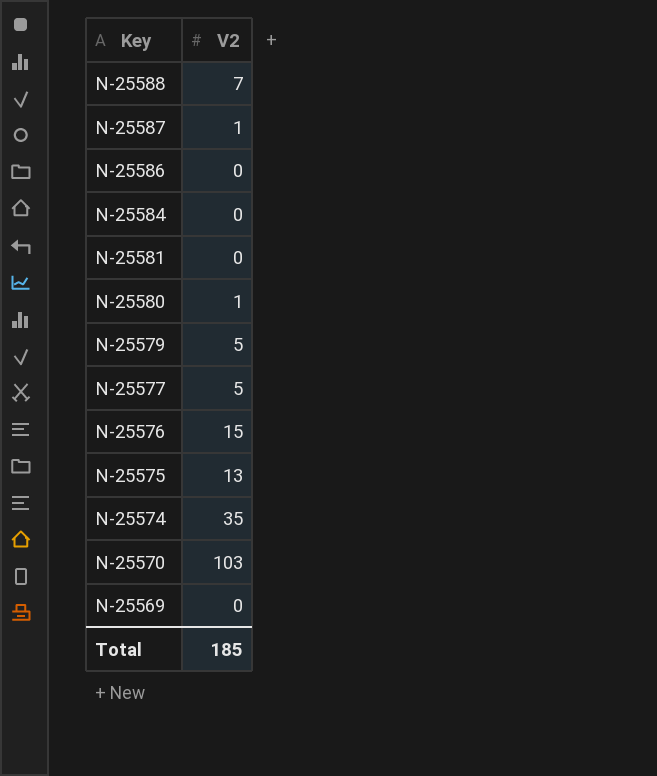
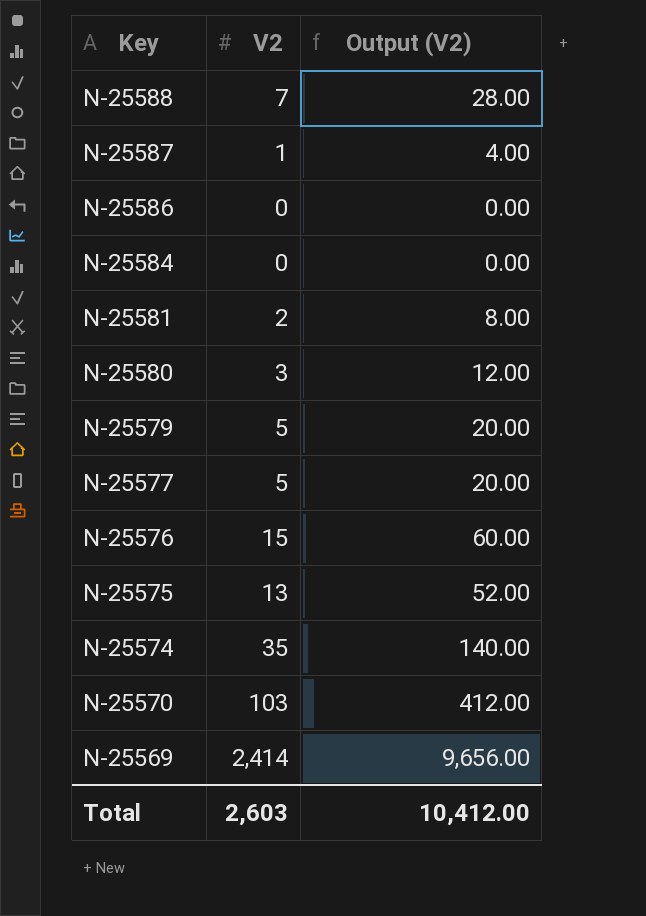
column Output (V2) | formula: none -> [V2] * 4
N-25581 | V2: 0 -> 2
N-25580 | V2: 1 -> 3
N-25569 | V2: 0 -> 2,414
Total | V2: 185 -> 2,603

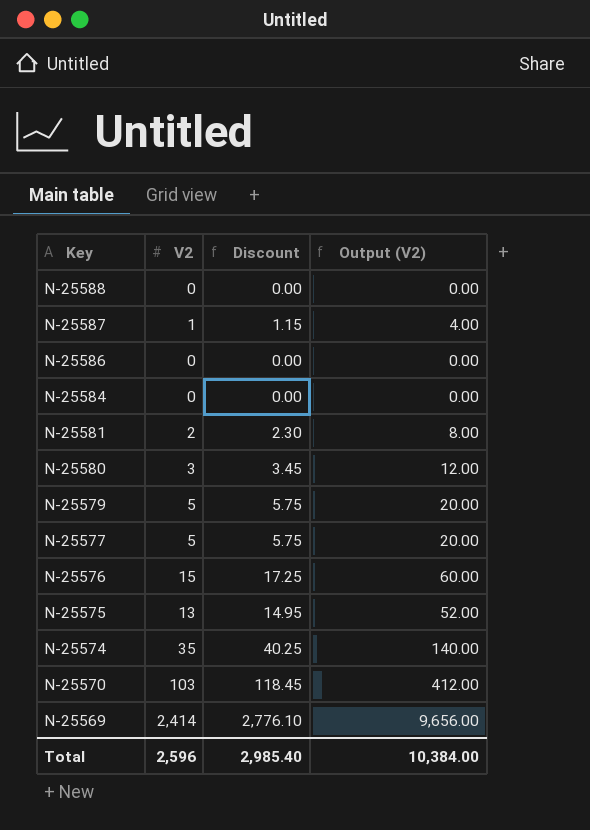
column Discount | formula: none -> [V2] * 1.15
N-25588 | V2: 7 -> 0
N-25588 | Output (V2): 28.00 -> 0.00
Total | V2: 2,603 -> 2,596
Total | Output (V2): 10,412.00 -> 10,384.00

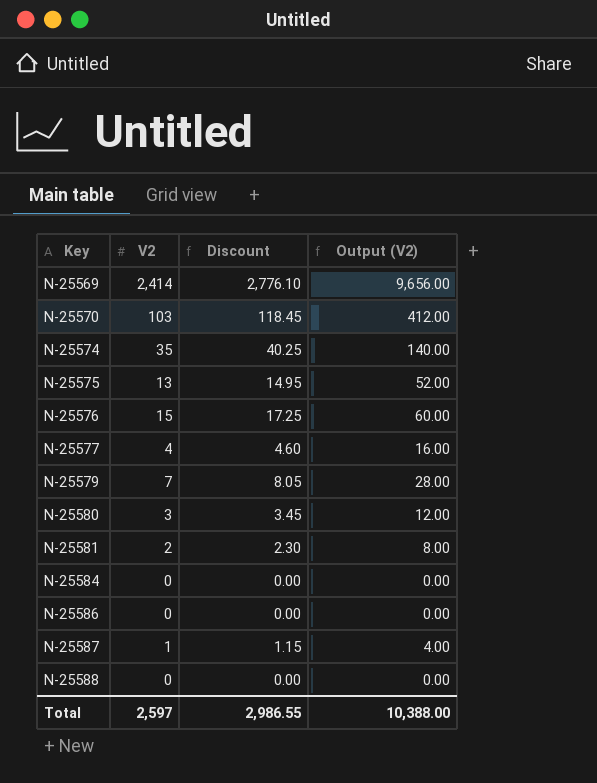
row order: Key descending -> Key ascending
N-25577 | V2: 5 -> 4
N-25577 | Discount: 5.75 -> 4.60
N-25577 | Output (V2): 20.00 -> 16.00
N-25579 | V2: 5 -> 7
N-25579 | Discount: 5.75 -> 8.05
N-25579 | Output (V2): 20.00 -> 28.00
Total | V2: 2,596 -> 2,597
Total | Discount: 2,985.40 -> 2,986.55
Total | Output (V2): 10,384.00 -> 10,388.00

